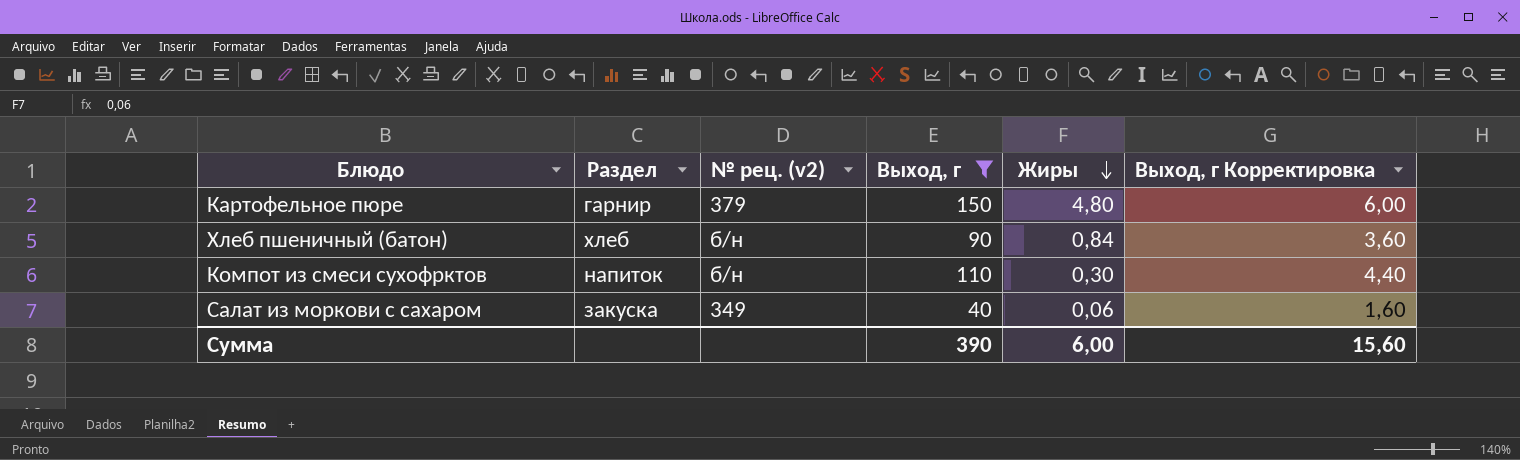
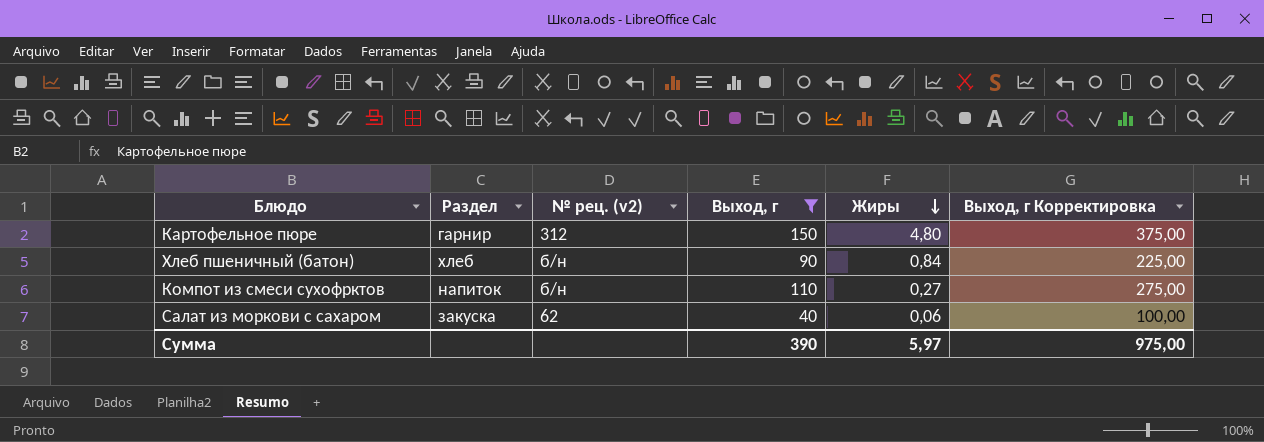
column Выход, г Корректировка | formula: [Выход, г] * 0,04 -> [Выход, г] * 2,5
Картофельное пюре | № рец. (v2): 379 -> 312
Компот из смеси сухофрктов | Жиры: 0,30 -> 0,27
Салат из моркови с сахаром | № рец. (v2): 349 -> 62
Сумма | Жиры: 6,00 -> 5,97
Сумма | Выход, г Корректировка: 15,60 -> 975,00

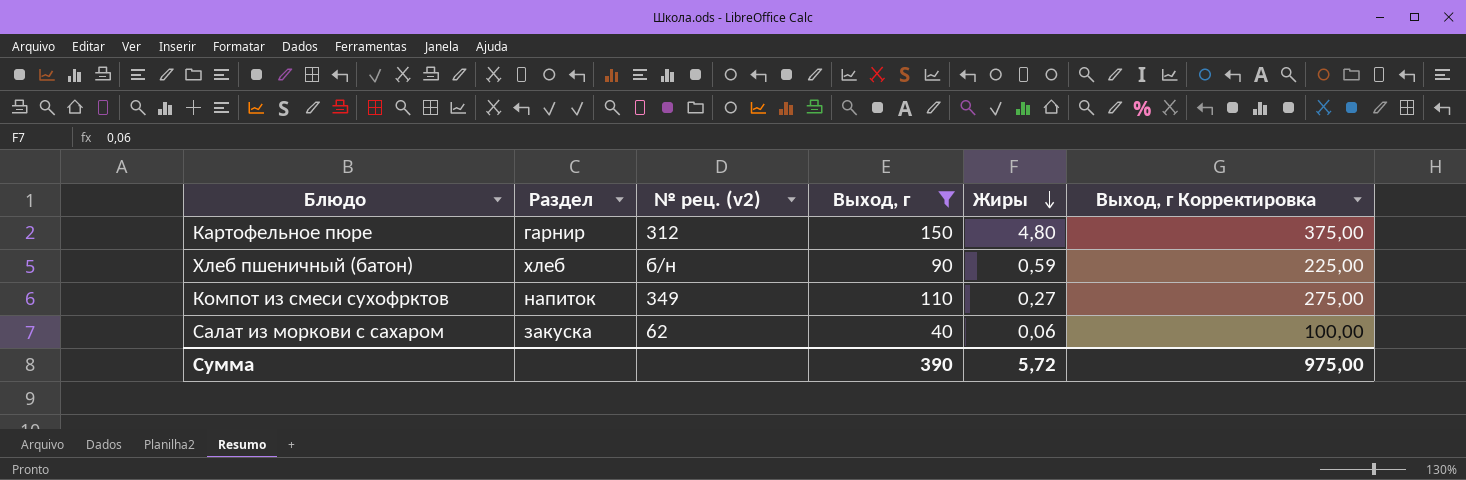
Хлеб пшеничный (батон) | Жиры: 0,84 -> 0,59
Компот из смеси сухофрктов | № рец. (v2): б/н -> 349
Сумма | Жиры: 5,97 -> 5,72

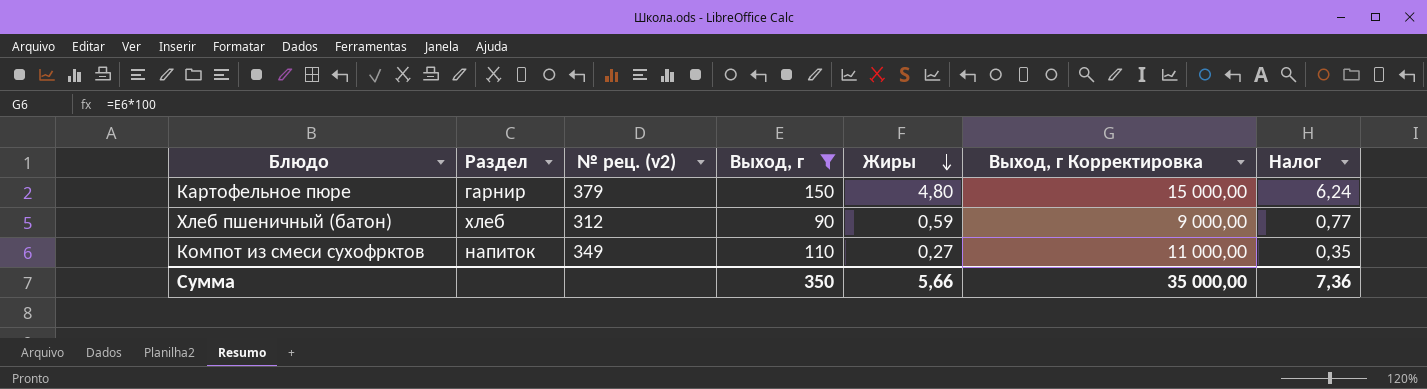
column Выход, г Корректировка | formula: [Выход, г] * 2,5 -> [Выход, г] * 100
column Налог | formula: none -> [Жиры] * 1,3
row Салат из моркови с сахаром: закуска | 62 | 40 | 0,06 | 100,00 -> none
Картофельное пюре | № рец. (v2): 312 -> 379
Хлеб пшеничный (батон) | № рец. (v2): б/н -> 312
Сумма | Выход, г: 390 -> 350
Сумма | Жиры: 5,72 -> 5,66
Сумма | Выход, г Корректировка: 975,00 -> 35 000,00

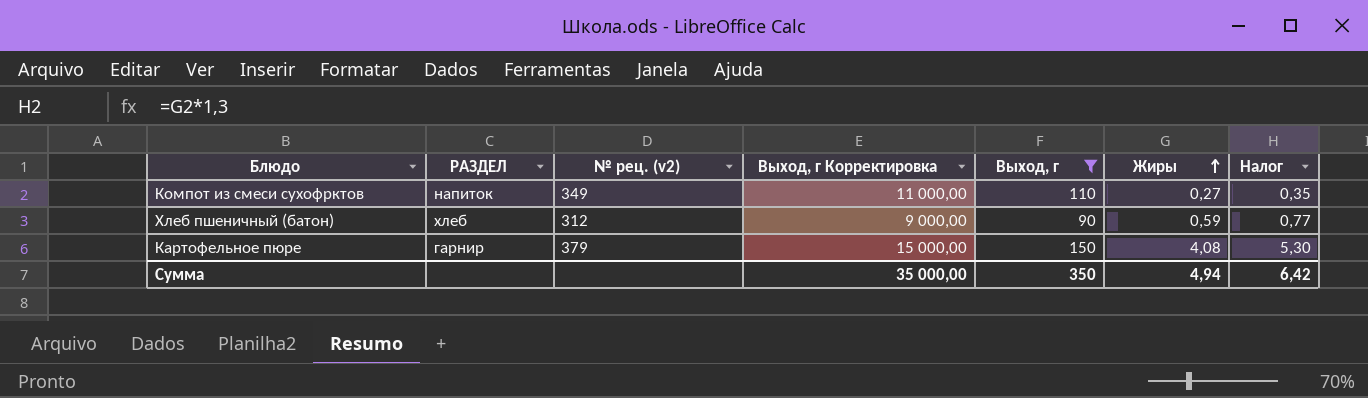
row order: Жиры descending -> Жиры ascending
column name: Раздел -> РАЗДЕЛ
column Выход, г Корректировка | position: 6 -> 4
Картофельное пюре | Жиры: 4,80 -> 4,08
Картофельное пюре | Налог: 6,24 -> 5,30
Сумма | Жиры: 5,66 -> 4,94
Сумма | Налог: 7,36 -> 6,42

